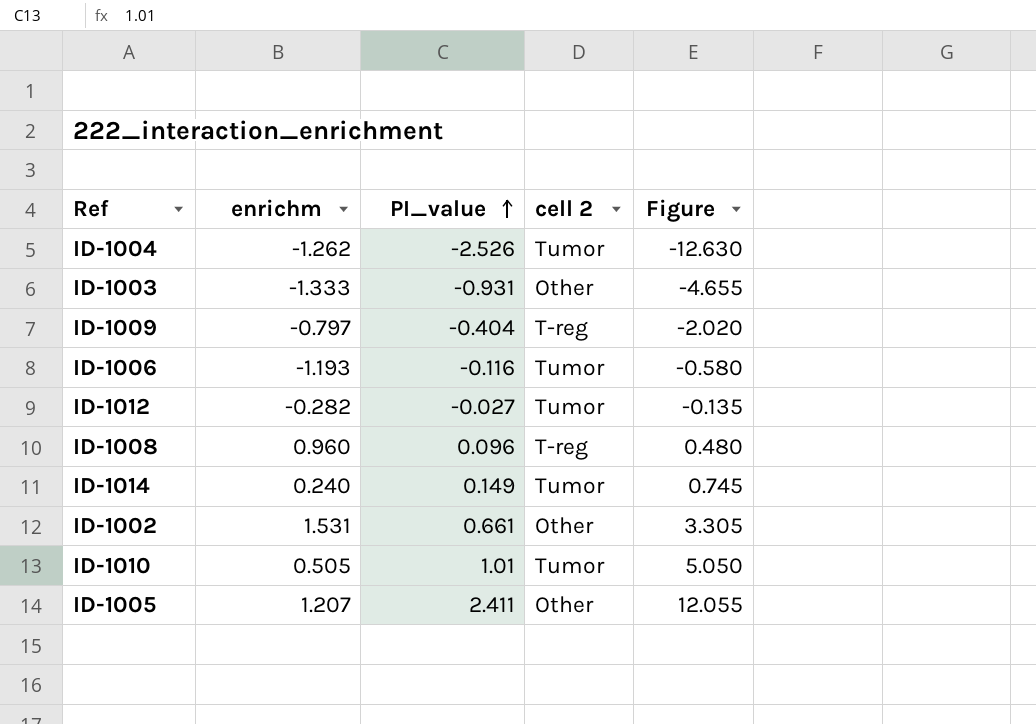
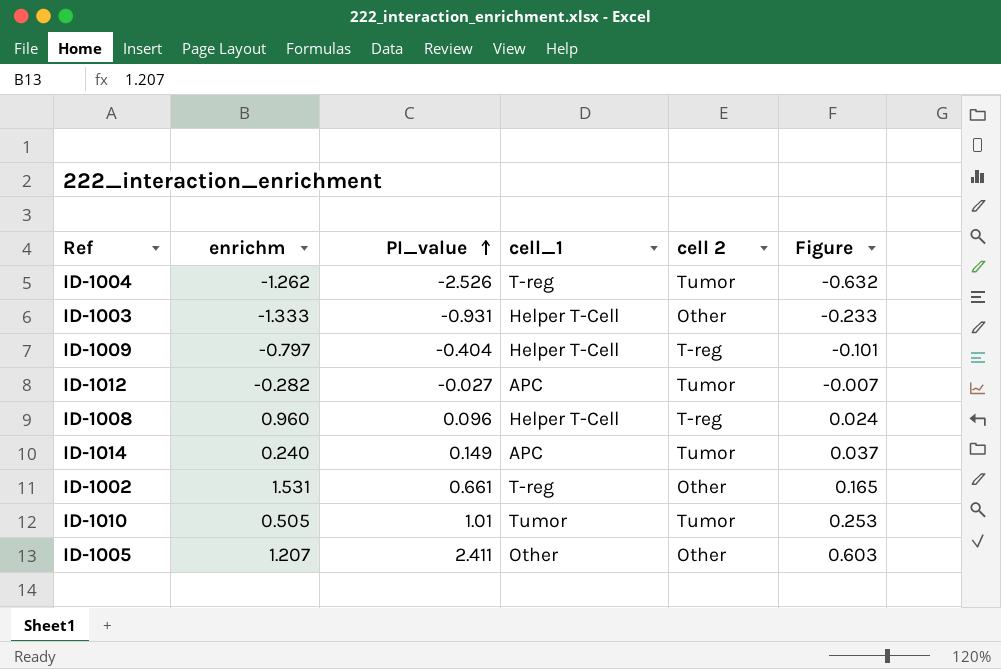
column cell_1 | position: none -> 4
column Figure | formula: [PI_value] * 5 -> [PI_value] * 0.25
row ID-1006: -1.193 | -0.116 | Tumor | -0.580 -> none

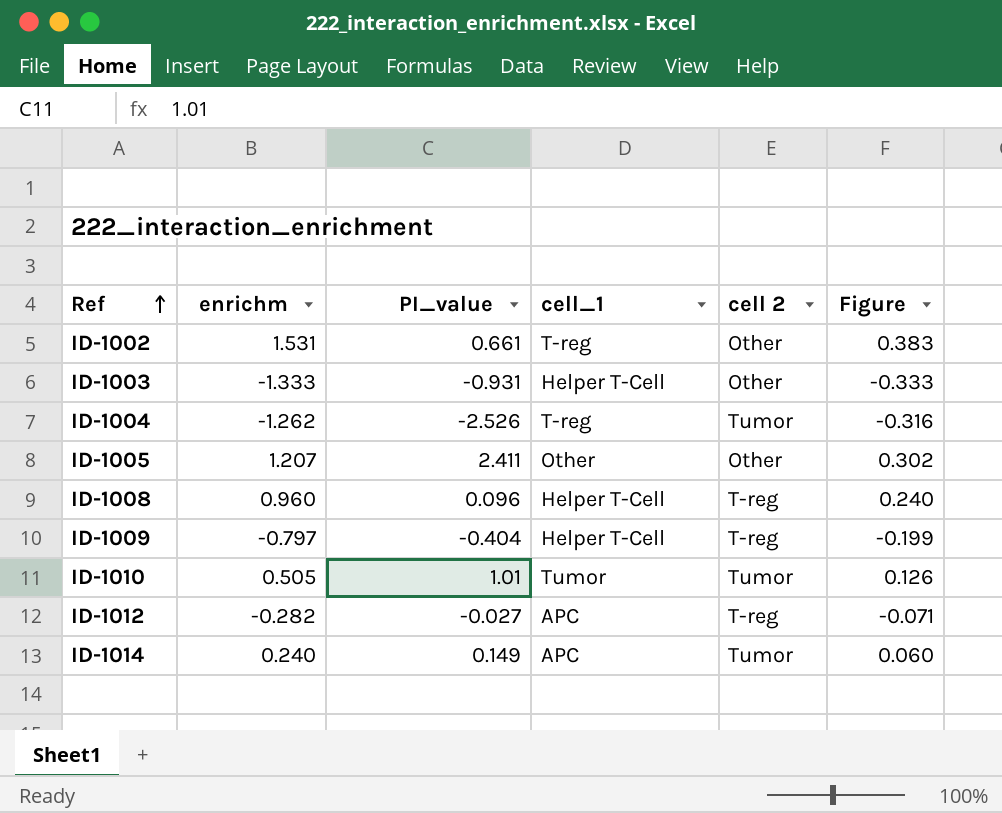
row order: PI_value ascending -> Ref ascending
column Figure | formula: [PI_value] * 0.25 -> [enrichm] * 0.25
ID-1012 | cell 2: Tumor -> T-reg

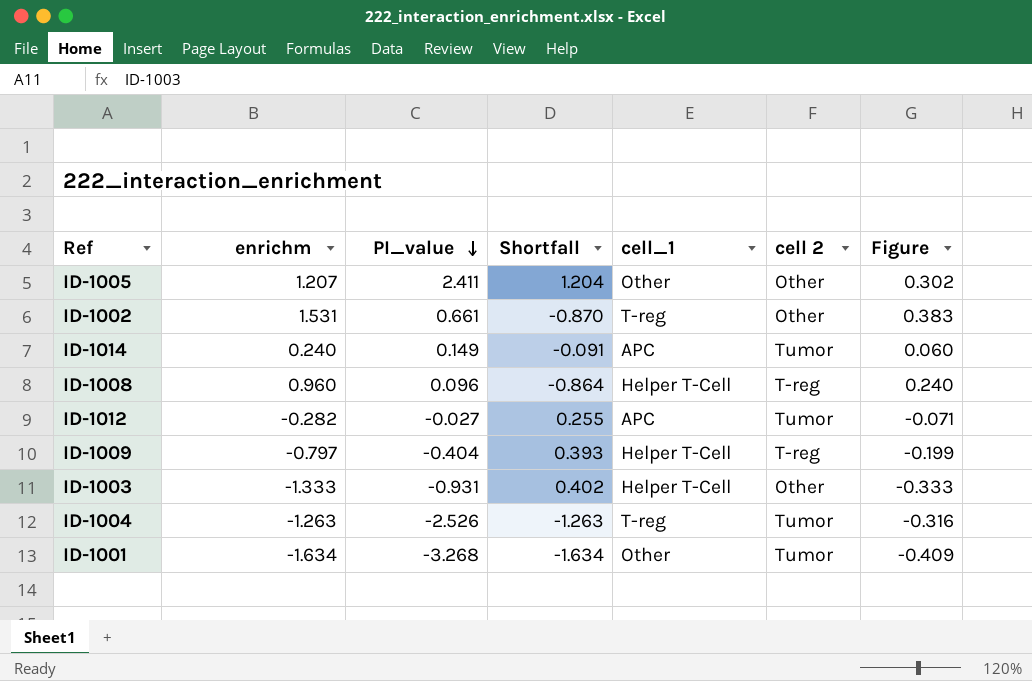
row order: Ref ascending -> PI_value descending
column Shortfall | formula: none -> [PI_value] - [enrichm]
row ID-1010: 0.505 | 1.01 | Tumor | Tumor | 0.126 -> none
ID-1012 | cell 2: T-reg -> Tumor
ID-1004 | enrichm: -1.262 -> -1.263
row ID-1001: none -> -1.634 | -3.268 | -1.634 | Other | Tumor | -0.409

